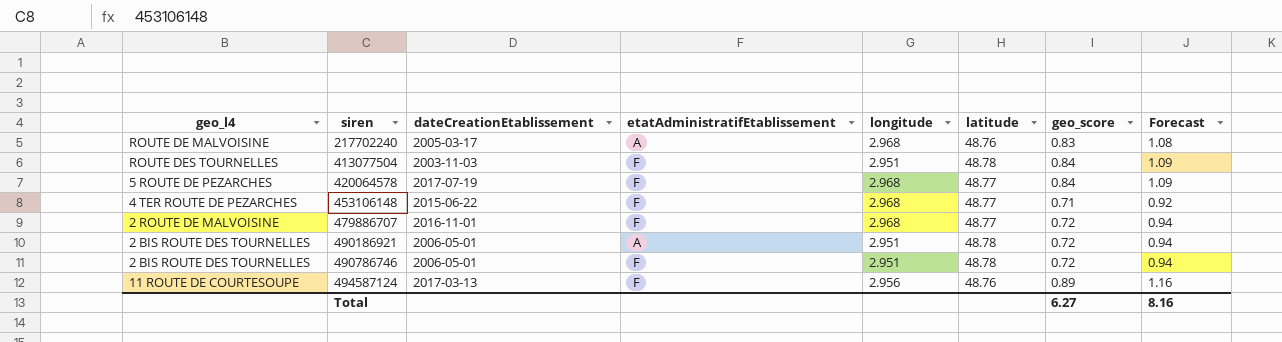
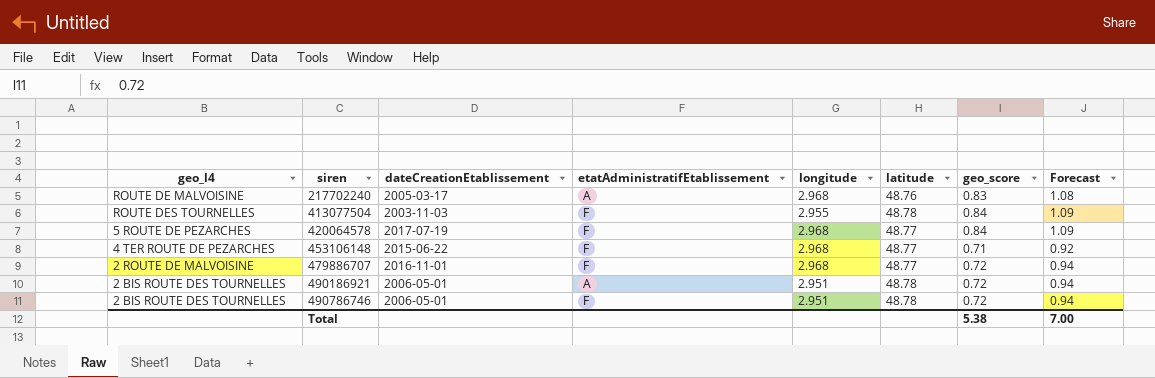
row 494587124: 11 ROUTE DE COURTESOUPE | 2017-03-13 | F | 2.956 | 48.76 | 0.89 | 1.16 -> none
413077504 | longitude: 2.951 -> 2.955
Total | geo_score: 6.27 -> 5.38
Total | Forecast: 8.16 -> 7.00

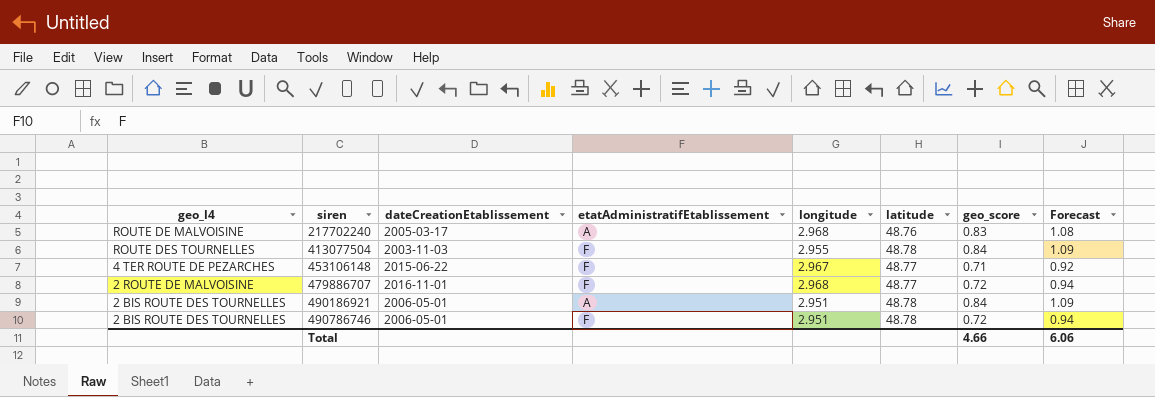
row 420064578: 5 ROUTE DE PEZARCHES | 2017-07-19 | F | 2.968 | 48.77 | 0.84 | 1.09 -> none
453106148 | longitude: 2.968 -> 2.967
490186921 | geo_score: 0.72 -> 0.84
490186921 | Forecast: 0.94 -> 1.09
Total | geo_score: 5.38 -> 4.66
Total | Forecast: 7.00 -> 6.06

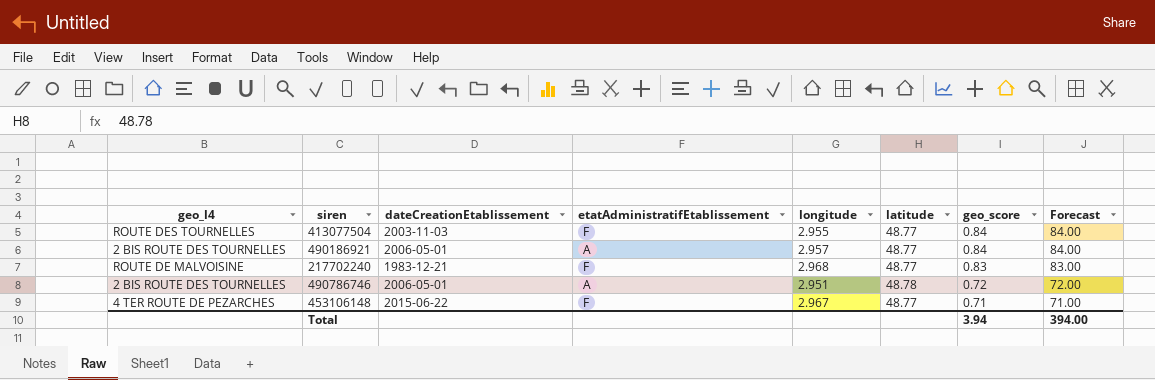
row order: siren ascending -> geo_score descending
column Forecast | formula: [geo_score] * 1.3 -> [geo_score] * 100
row 479886707: 2 ROUTE DE MALVOISINE | 2016-11-01 | F | 2.968 | 48.77 | 0.72 | 0.94 -> none
413077504 | latitude: 48.78 -> 48.77
490186921 | longitude: 2.951 -> 2.957
490186921 | latitude: 48.78 -> 48.77
217702240 | dateCreationEtablissement: 2005-03-17 -> 1983-12-21
217702240 | etatAdministratifEtablissement: A -> F
217702240 | latitude: 48.76 -> 48.77
490786746 | etatAdministratifEtablissement: F -> A
Total | geo_score: 4.66 -> 3.94
Total | Forecast: 6.06 -> 394.00

